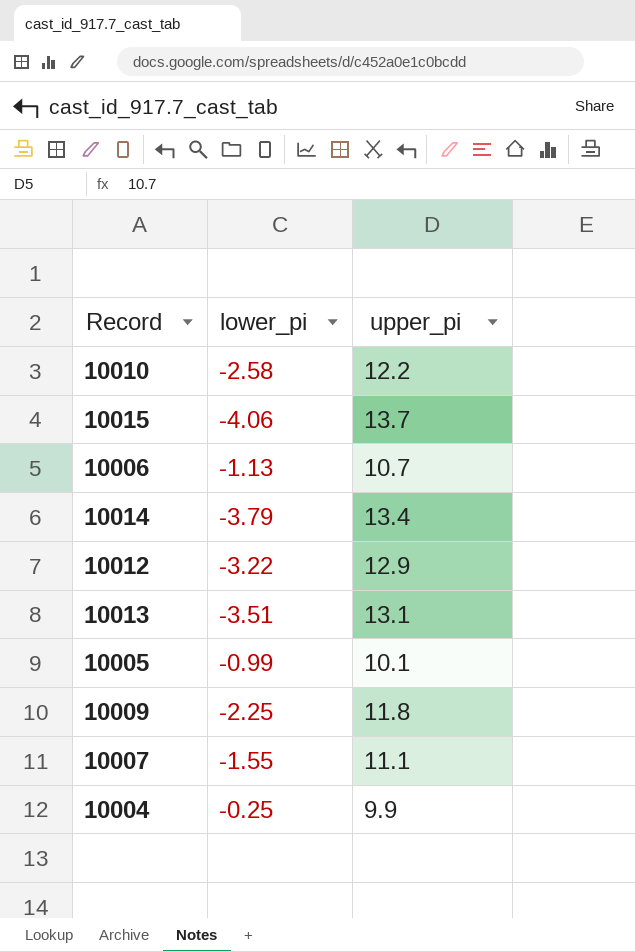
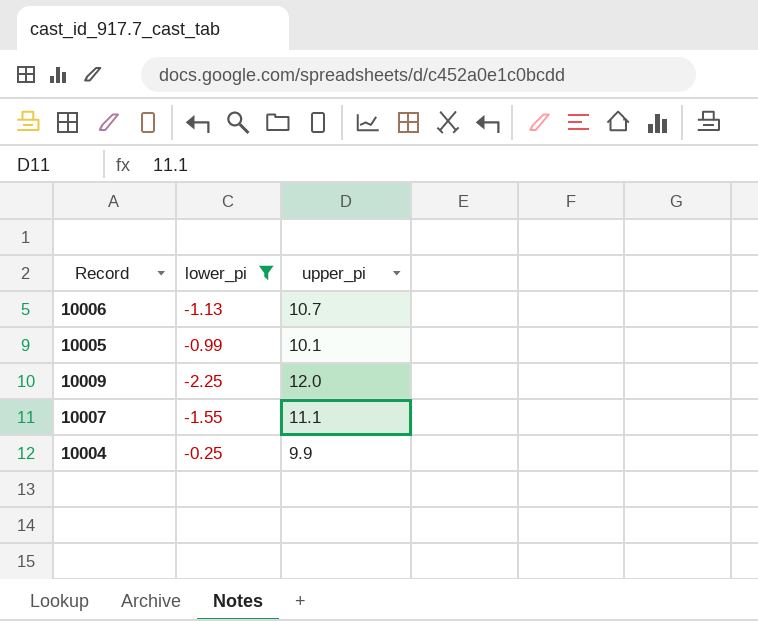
filter: none -> lower_pi >= -2.25
10009 | upper_pi: 11.8 -> 12.0

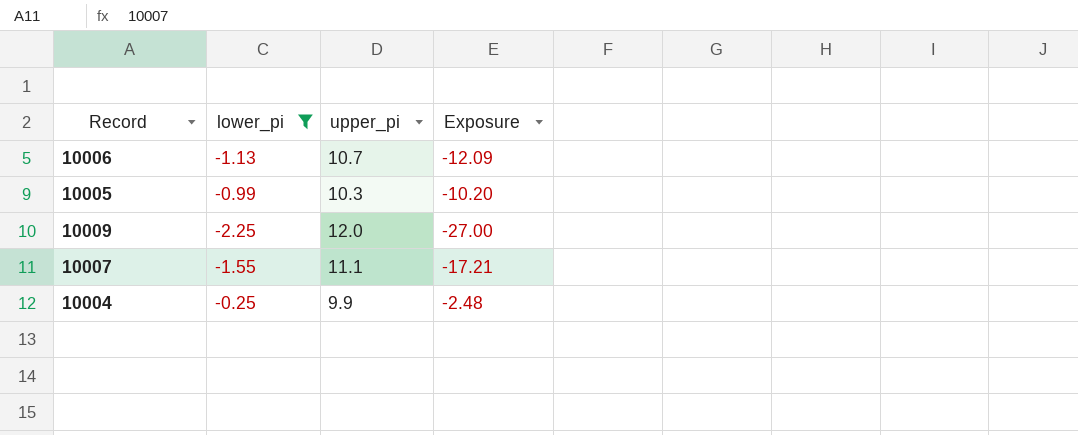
column Exposure | formula: none -> [lower_pi] * [upper_pi]
10005 | upper_pi: 10.1 -> 10.3

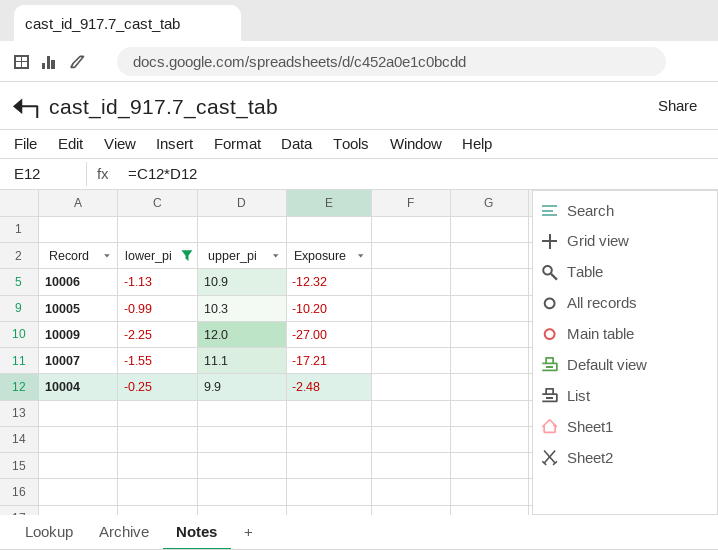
10006 | upper_pi: 10.7 -> 10.9
10006 | Exposure: -12.09 -> -12.32

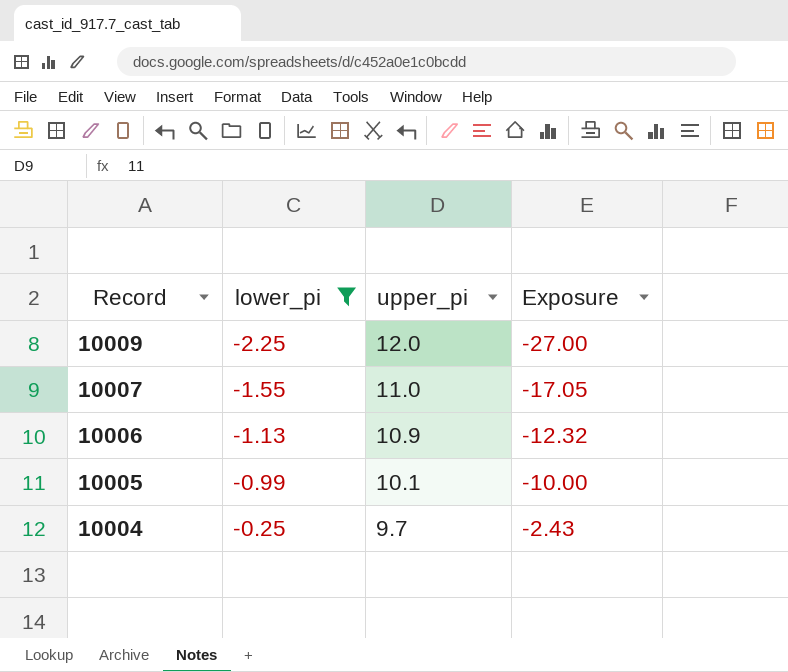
row order: none -> Record descending
10007 | upper_pi: 11.1 -> 11.0
10007 | Exposure: -17.21 -> -17.05
10005 | upper_pi: 10.3 -> 10.1
10005 | Exposure: -10.20 -> -10.00
10004 | upper_pi: 9.9 -> 9.7
10004 | Exposure: -2.48 -> -2.43

